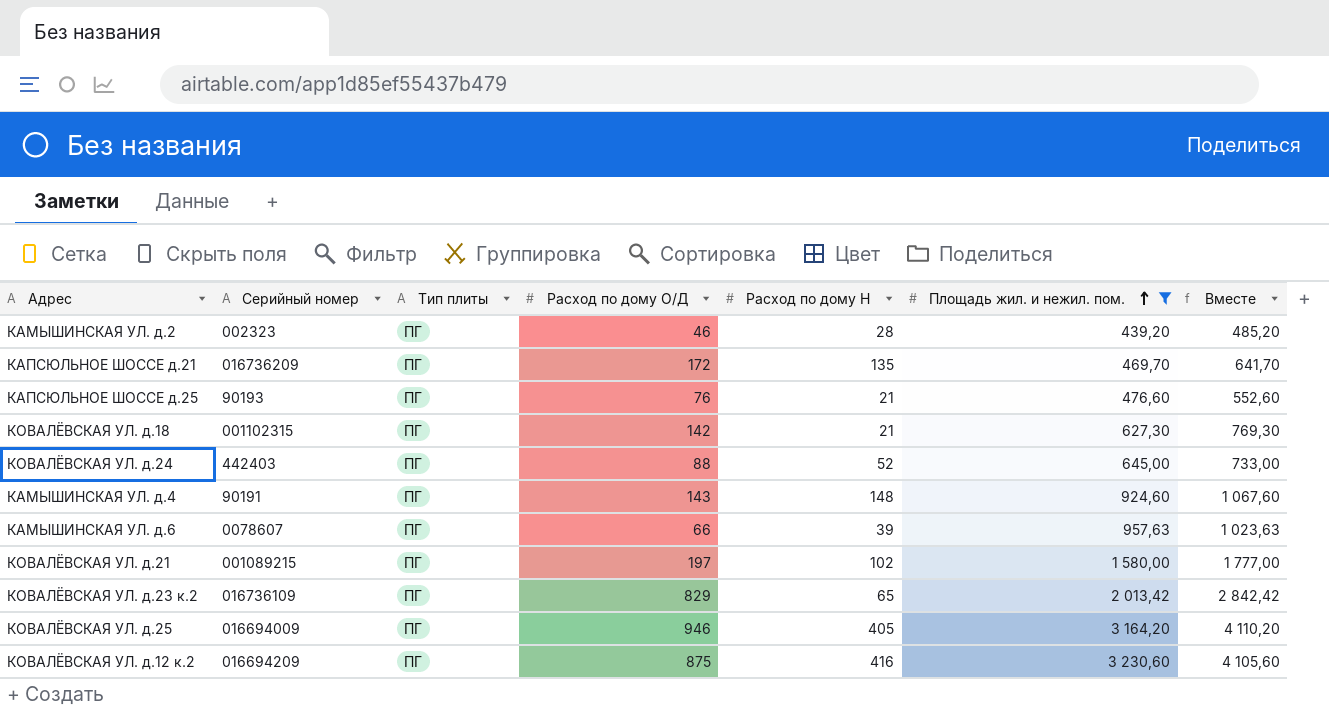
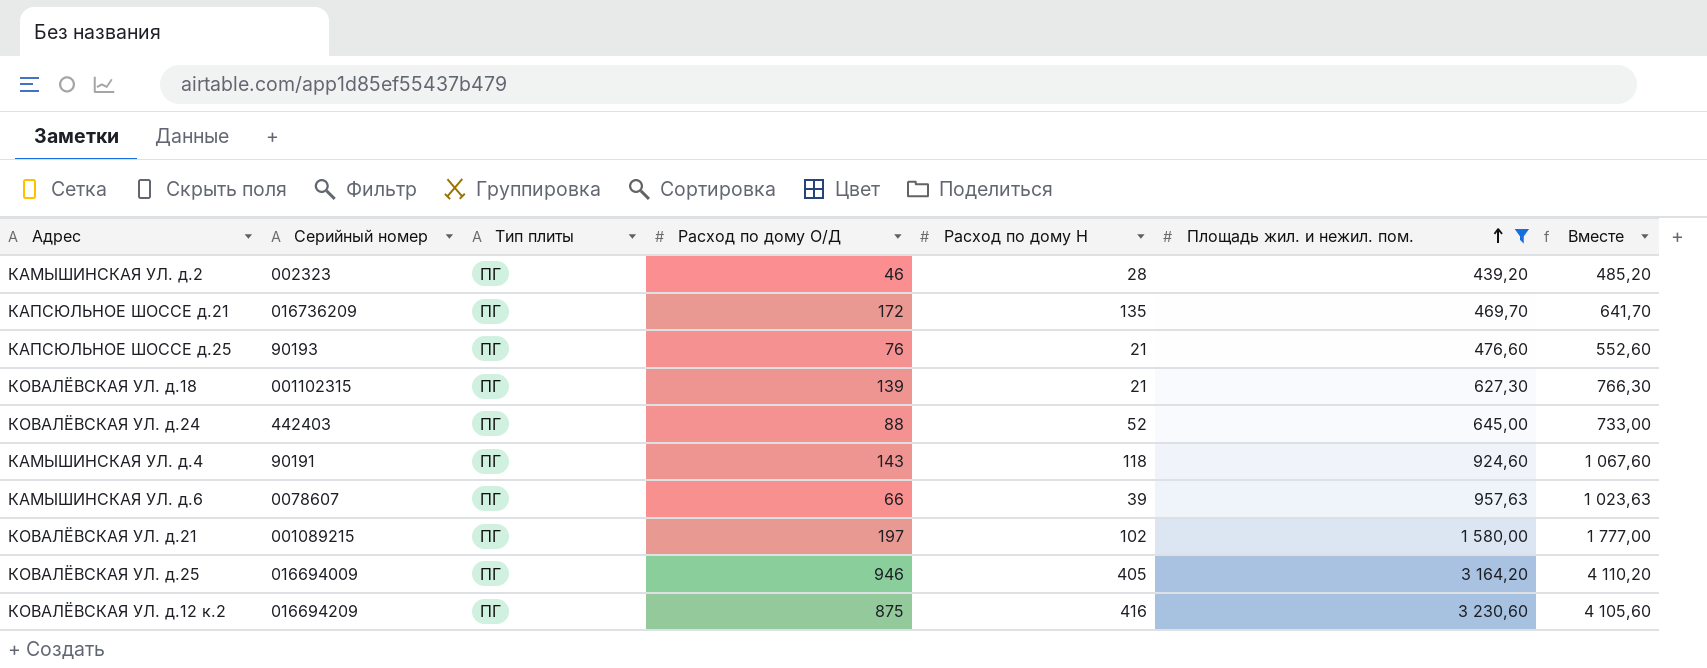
row КОВАЛЁВСКАЯ УЛ. д.23 к.2: 016736109 | ПГ | 829 | 65 | 2 013,42 | 2 842,42 -> none
КОВАЛЁВСКАЯ УЛ. д.18 | Расход по дому О/Д: 142 -> 139
КОВАЛЁВСКАЯ УЛ. д.18 | Вместе: 769,30 -> 766,30
КАМЫШИНСКАЯ УЛ. д.4 | Расход по дому Н: 148 -> 118

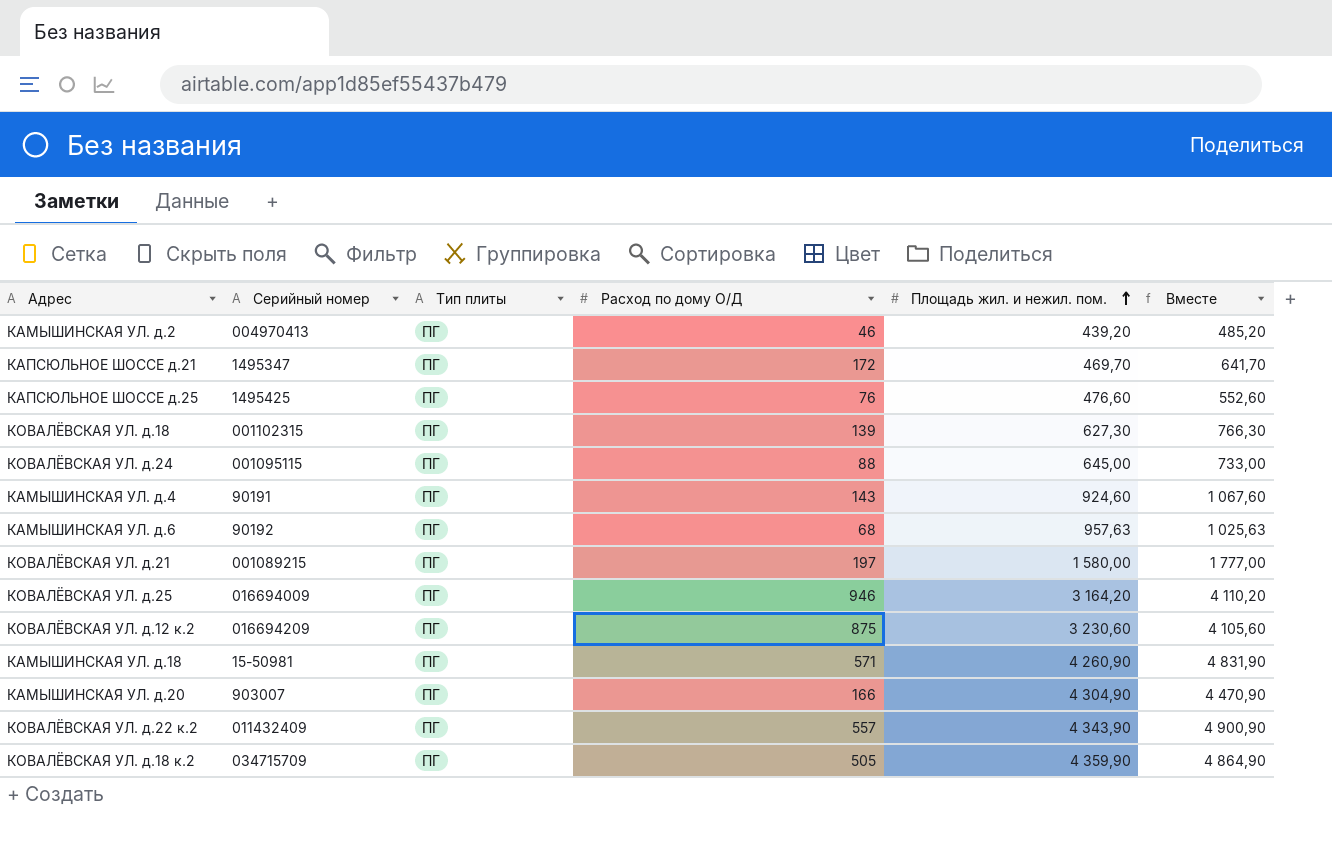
filter: Площадь жил. и нежил. пом. <= 3 230,60 -> none
column Расход по дому Н | position: 5 -> none
КАМЫШИНСКАЯ УЛ. д.2 | Серийный номер: 002323 -> 004970413
КАПСЮЛЬНОЕ ШОССЕ д.21 | Серийный номер: 016736209 -> 1495347
КАПСЮЛЬНОЕ ШОССЕ д.25 | Серийный номер: 90193 -> 1495425
КОВАЛЁВСКАЯ УЛ. д.24 | Серийный номер: 442403 -> 001095115
КАМЫШИНСКАЯ УЛ. д.6 | Серийный номер: 0078607 -> 90192
КАМЫШИНСКАЯ УЛ. д.6 | Расход по дому О/Д: 66 -> 68
КАМЫШИНСКАЯ УЛ. д.6 | Вместе: 1 023,63 -> 1 025,63

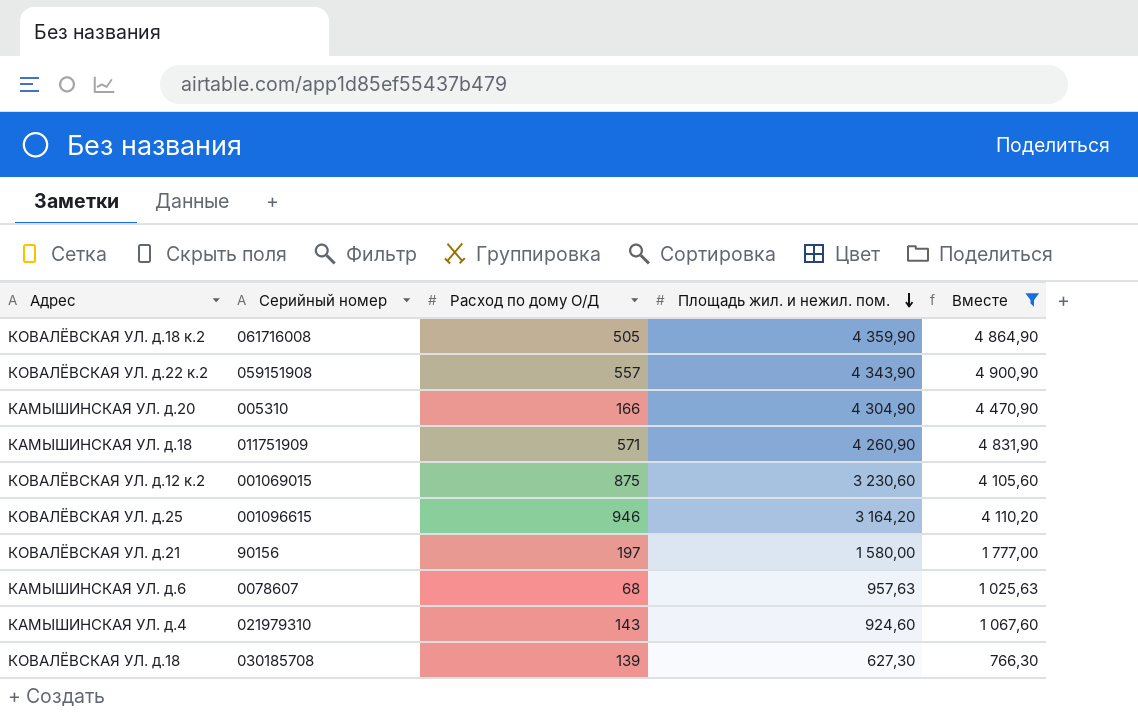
filter: none -> Вместе >= 766,30
row order: Площадь жил. и нежил. пом. ascending -> Площадь жил. и нежил. пом. descending
column Тип плиты | position: 3 -> none
КОВАЛЁВСКАЯ УЛ. д.18 к.2 | Серийный номер: 034715709 -> 061716008
КОВАЛЁВСКАЯ УЛ. д.22 к.2 | Серийный номер: 011432409 -> 059151908
КАМЫШИНСКАЯ УЛ. д.20 | Серийный номер: 903007 -> 005310
КАМЫШИНСКАЯ УЛ. д.18 | Серийный номер: 15-50981 -> 011751909
КОВАЛЁВСКАЯ УЛ. д.12 к.2 | Серийный номер: 016694209 -> 001069015
КОВАЛЁВСКАЯ УЛ. д.25 | Серийный номер: 016694009 -> 001096615
КОВАЛЁВСКАЯ УЛ. д.21 | Серийный номер: 001089215 -> 90156
КАМЫШИНСКАЯ УЛ. д.6 | Серийный номер: 90192 -> 0078607
КАМЫШИНСКАЯ УЛ. д.4 | Серийный номер: 90191 -> 021979310
КОВАЛЁВСКАЯ УЛ. д.18 | Серийный номер: 001102315 -> 030185708

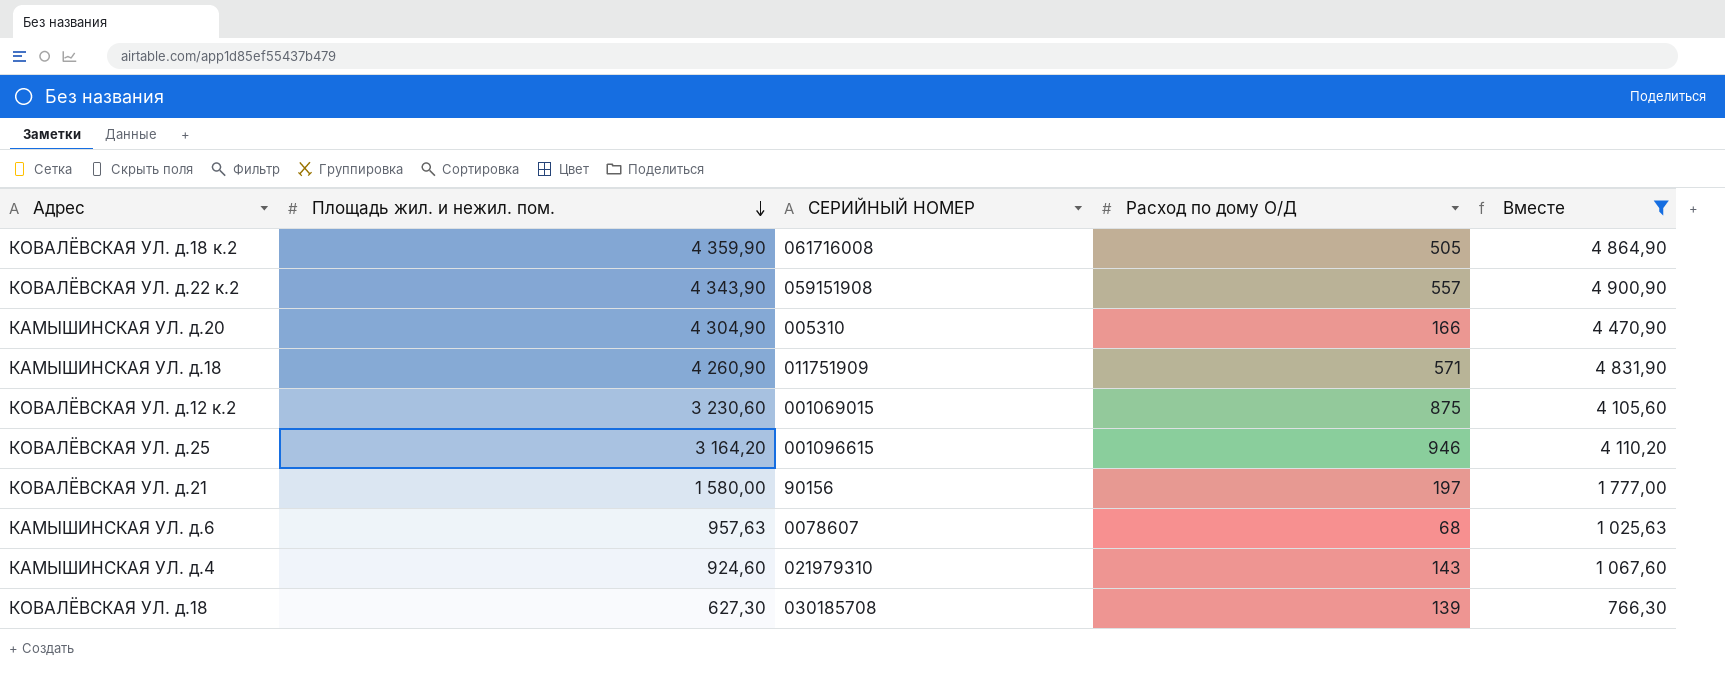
column Площадь жил. и нежил. пом. | position: 4 -> 2
column name: Серийный номер -> СЕРИЙНЫЙ НОМЕР

